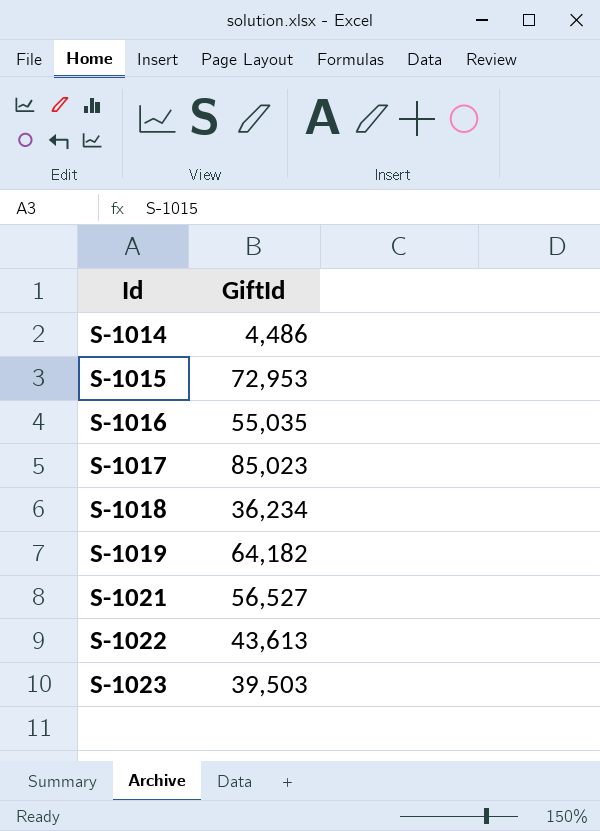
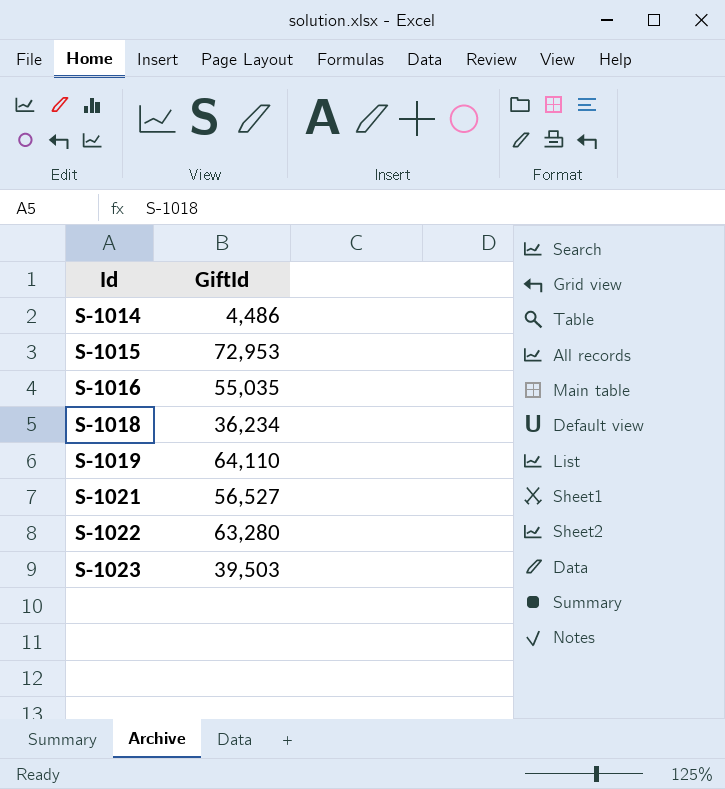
row S-1017: 85,023 -> none
S-1019 | GiftId: 64,182 -> 64,110
S-1022 | GiftId: 43,613 -> 63,280

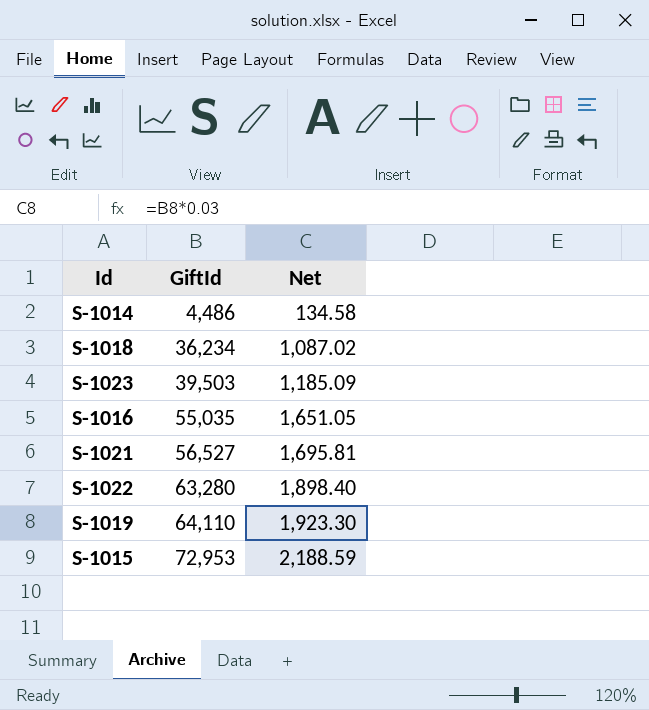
row order: Id ascending -> GiftId ascending
column Net | formula: none -> [GiftId] * 0.03

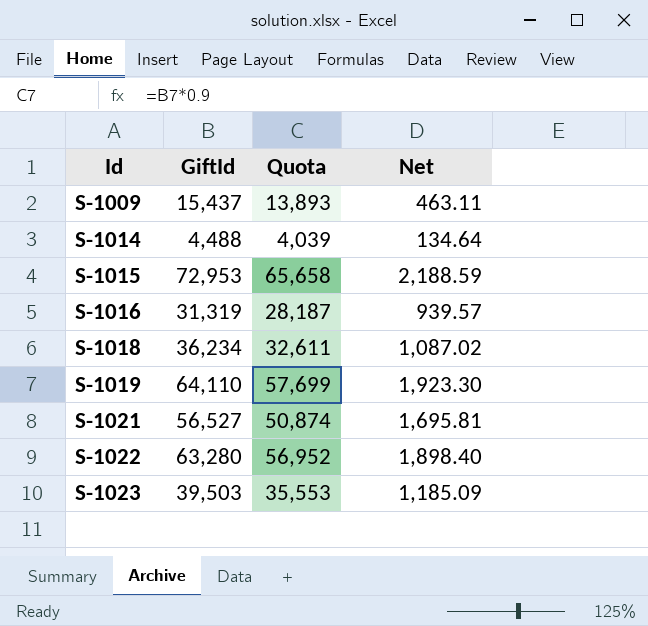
row order: GiftId ascending -> Id ascending
column Quota | formula: none -> [GiftId] * 0.9
row S-1009: none -> 15,437 | 13,893 | 463.11
S-1014 | GiftId: 4,486 -> 4,488
S-1014 | Net: 134.58 -> 134.64
S-1016 | GiftId: 55,035 -> 31,319
S-1016 | Net: 1,651.05 -> 939.57

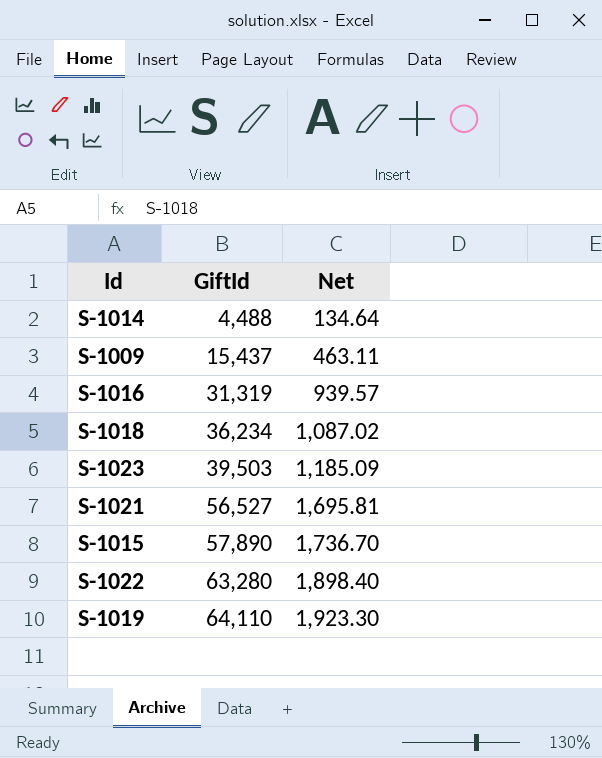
row order: Id ascending -> GiftId ascending
column Quota | formula: [GiftId] * 0.9 -> none
S-1015 | GiftId: 72,953 -> 57,890
S-1015 | Net: 2,188.59 -> 1,736.70

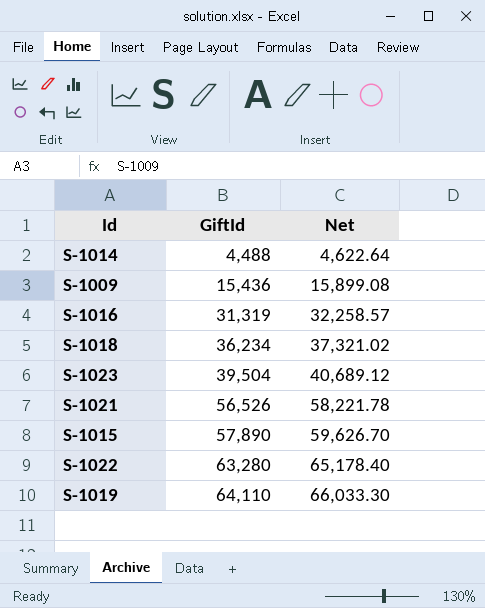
column Net | formula: [GiftId] * 0.03 -> [GiftId] * 1.03
S-1009 | GiftId: 15,437 -> 15,436
S-1023 | GiftId: 39,503 -> 39,504
S-1021 | GiftId: 56,527 -> 56,526

